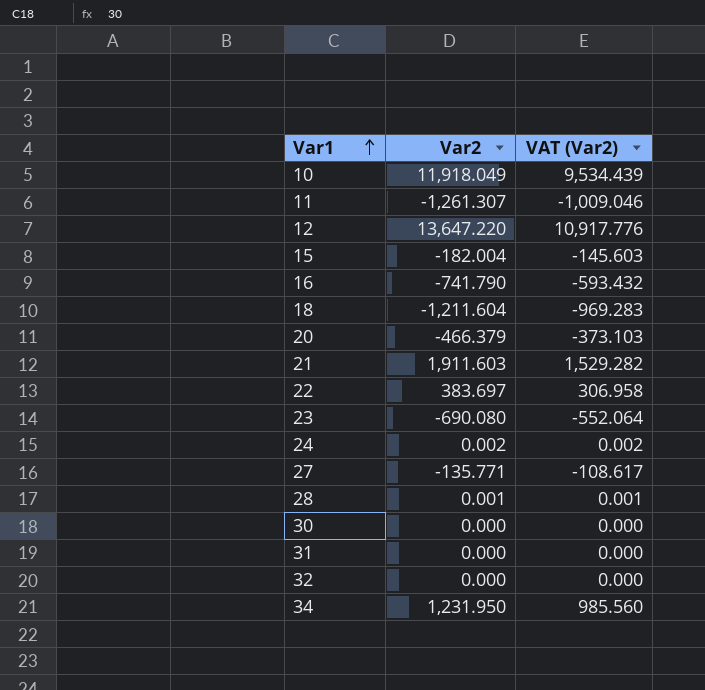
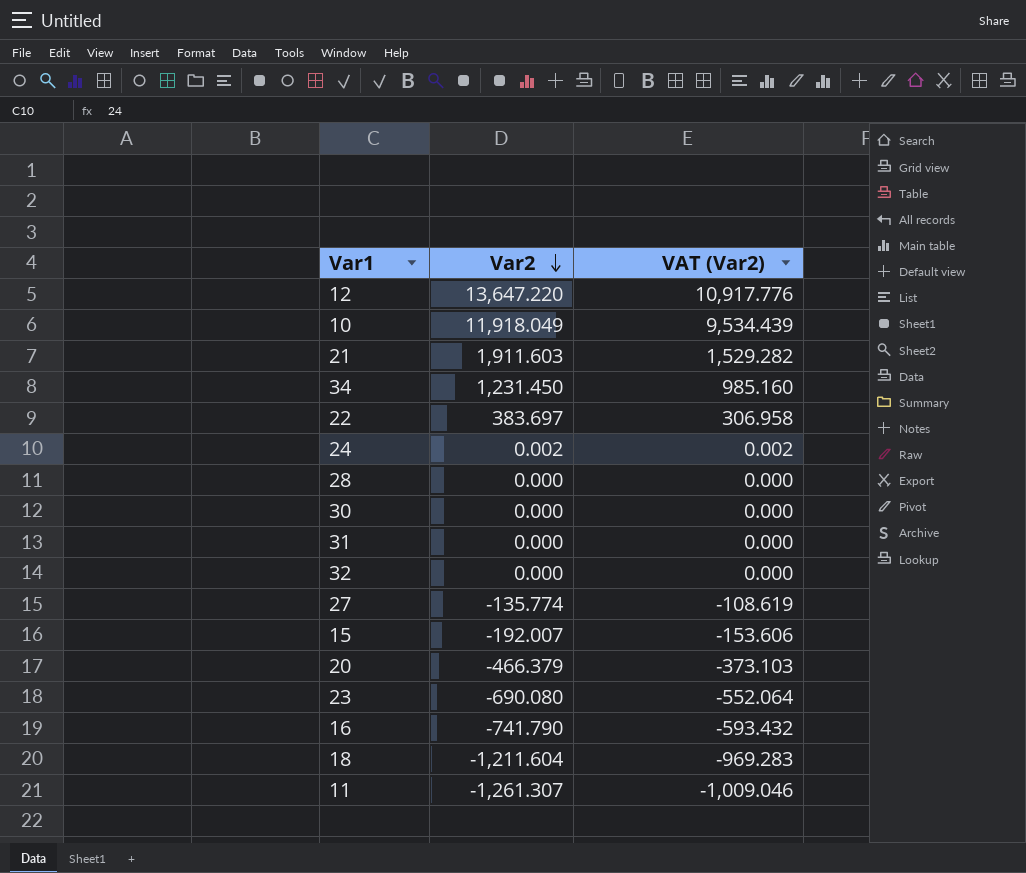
row order: Var1 ascending -> Var2 descending
34 | Var2: 1,231.950 -> 1,231.450
34 | VAT (Var2): 985.560 -> 985.160
28 | Var2: 0.001 -> 0.000
28 | VAT (Var2): 0.001 -> 0.000
27 | Var2: -135.771 -> -135.774
27 | VAT (Var2): -108.617 -> -108.619
15 | Var2: -182.004 -> -192.007
15 | VAT (Var2): -145.603 -> -153.606

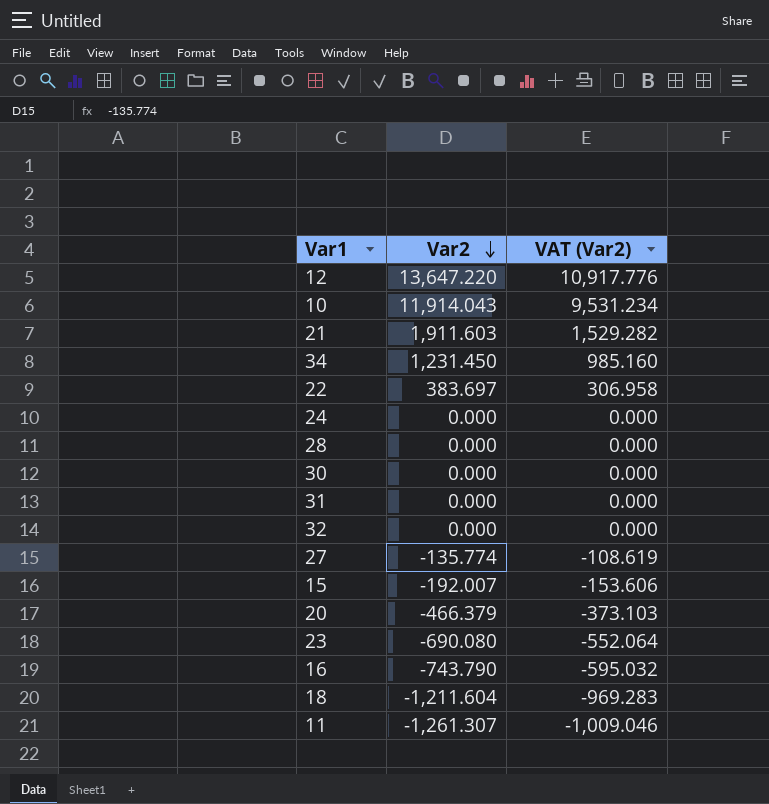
10 | Var2: 11,918.049 -> 11,914.043
10 | VAT (Var2): 9,534.439 -> 9,531.234
24 | Var2: 0.002 -> 0.000
24 | VAT (Var2): 0.002 -> 0.000
16 | Var2: -741.790 -> -743.790
16 | VAT (Var2): -593.432 -> -595.032

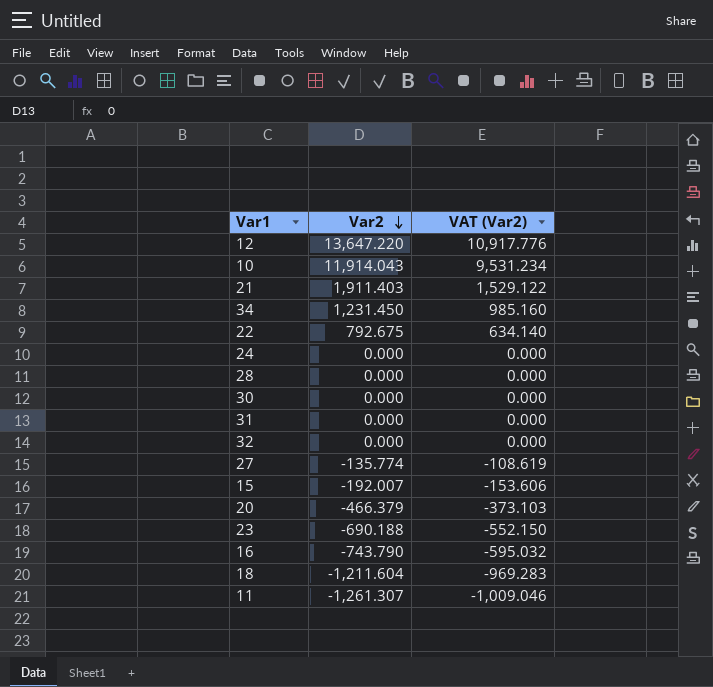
21 | Var2: 1,911.603 -> 1,911.403
21 | VAT (Var2): 1,529.282 -> 1,529.122
22 | Var2: 383.697 -> 792.675
22 | VAT (Var2): 306.958 -> 634.140
23 | Var2: -690.080 -> -690.188
23 | VAT (Var2): -552.064 -> -552.150

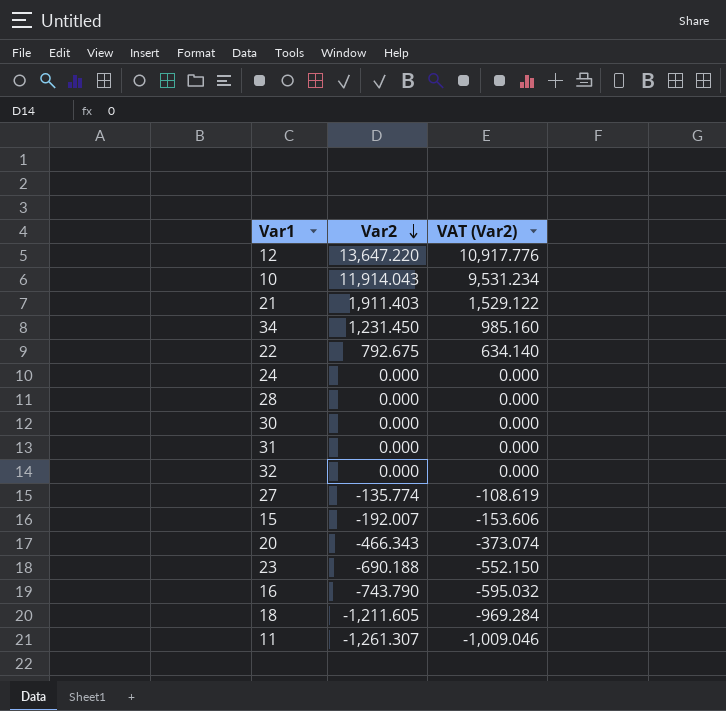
20 | Var2: -466.379 -> -466.343
20 | VAT (Var2): -373.103 -> -373.074
18 | Var2: -1,211.604 -> -1,211.605
18 | VAT (Var2): -969.283 -> -969.284

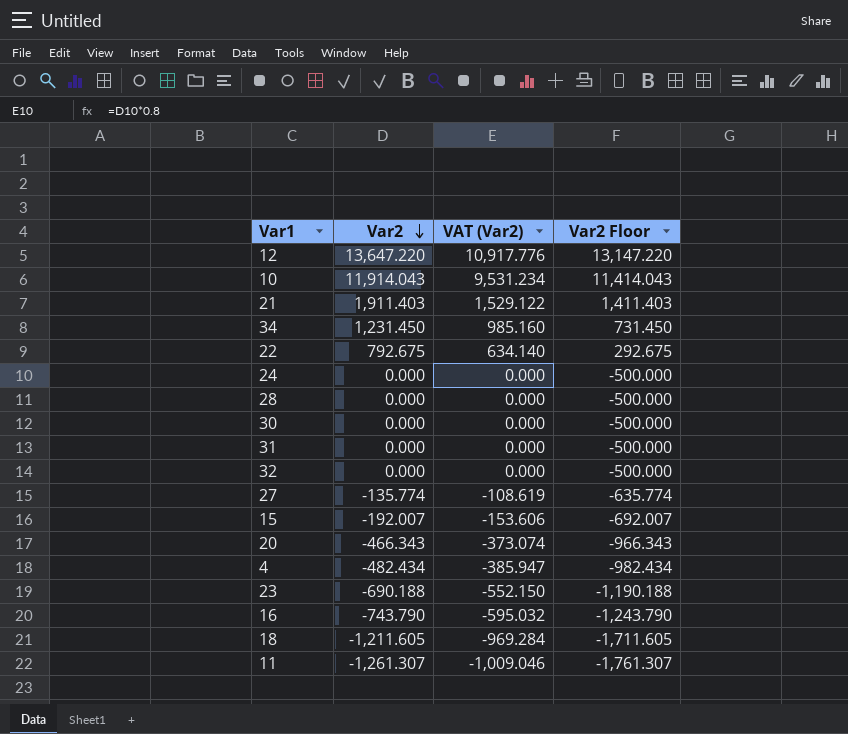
column Var2 Floor | formula: none -> [Var2] - 500
row 4: none -> -482.434 | -385.947 | -982.434

